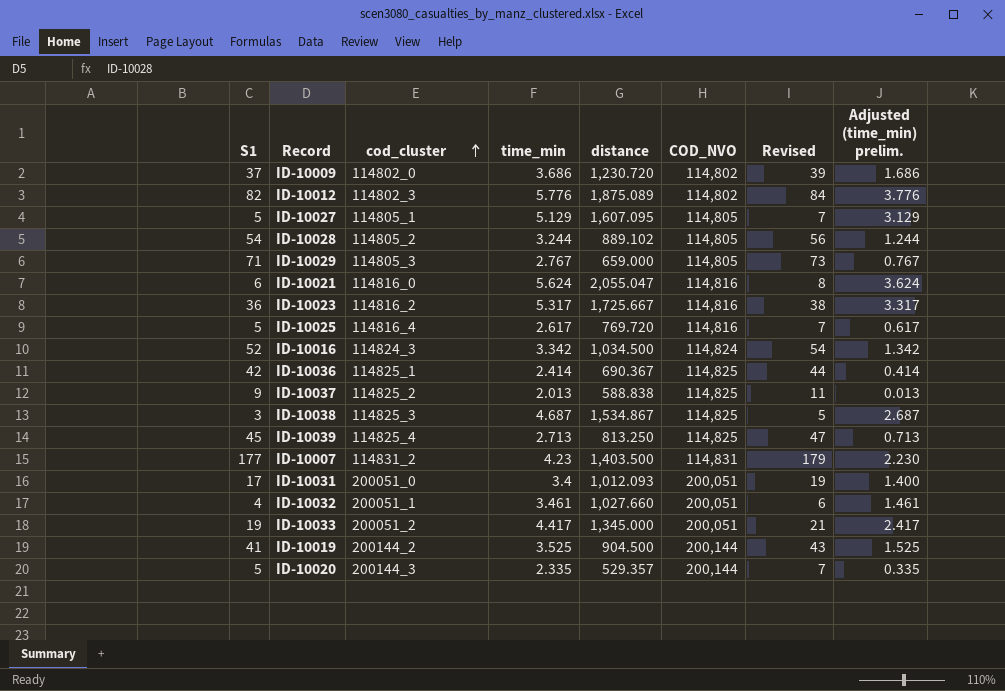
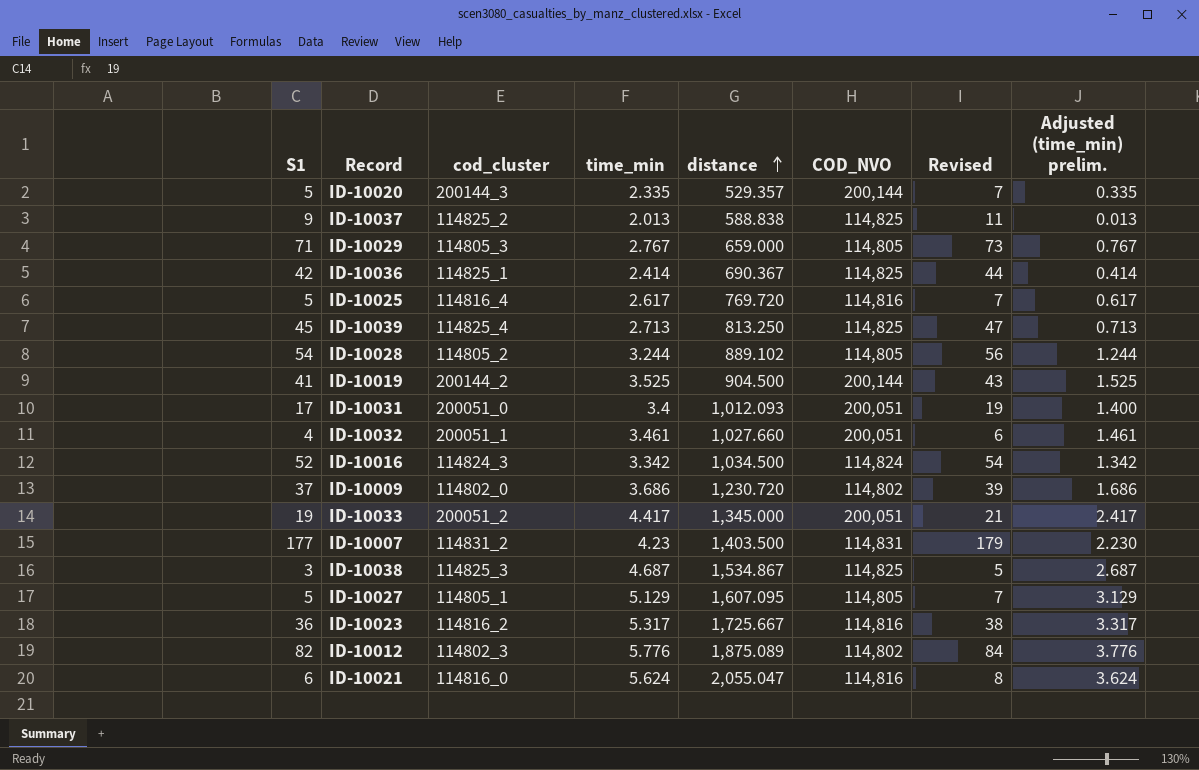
row order: cod_cluster ascending -> distance ascending

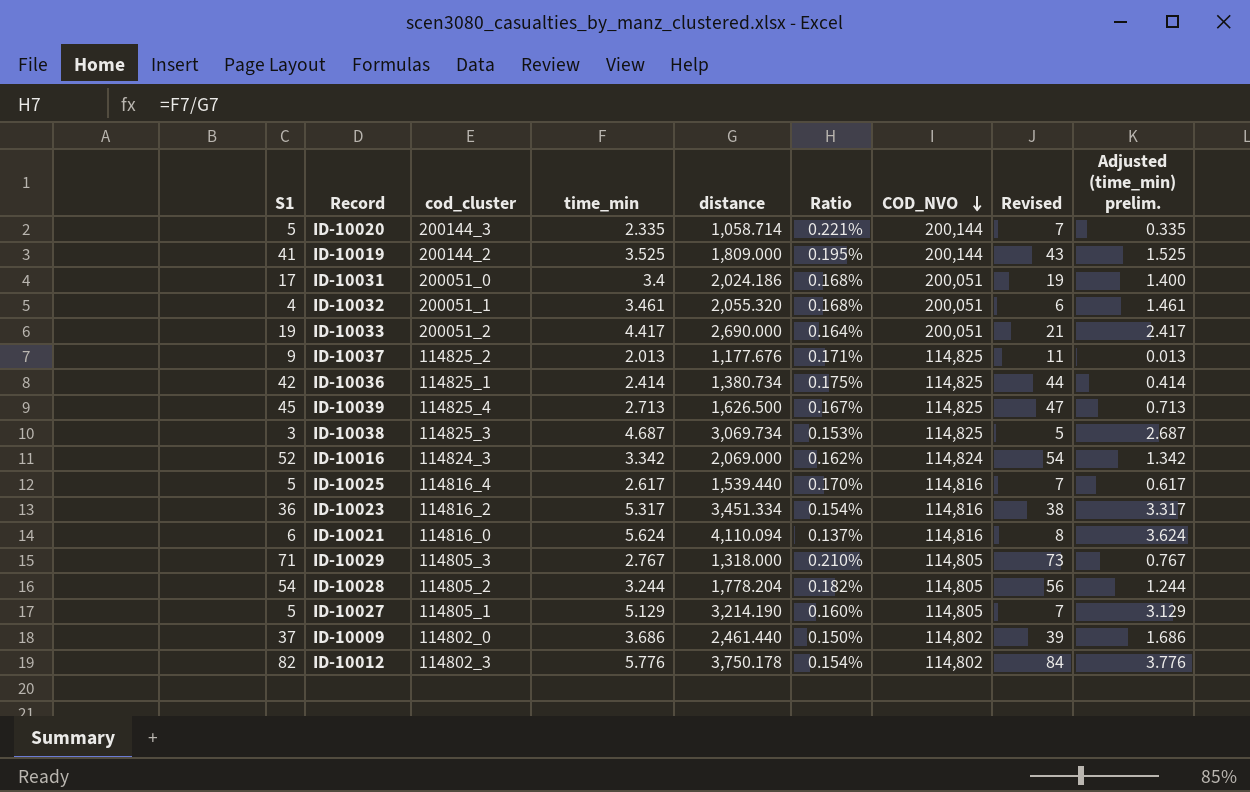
row order: distance ascending -> COD_NVO descending
column Ratio | formula: none -> [time_min] / [distance]
row ID-10007: 177 | 114831_2 | 4.23 | 1,403.500 | 114,831 | 179 | 2.230 -> none
ID-10020 | distance: 529.357 -> 1,058.714
ID-10019 | distance: 904.500 -> 1,809.000
ID-10031 | distance: 1,012.093 -> 2,024.186
ID-10032 | distance: 1,027.660 -> 2,055.320
ID-10033 | distance: 1,345.000 -> 2,690.000
ID-10037 | distance: 588.838 -> 1,177.676
ID-10036 | distance: 690.367 -> 1,380.734
ID-10039 | distance: 813.250 -> 1,626.500
ID-10038 | distance: 1,534.867 -> 3,069.734
ID-10016 | distance: 1,034.500 -> 2,069.000
ID-10025 | distance: 769.720 -> 1,539.440
ID-10023 | distance: 1,725.667 -> 3,451.334
ID-10021 | distance: 2,055.047 -> 4,110.094
ID-10029 | distance: 659.000 -> 1,318.000
ID-10028 | distance: 889.102 -> 1,778.204
ID-10027 | distance: 1,607.095 -> 3,214.190
ID-10009 | distance: 1,230.720 -> 2,461.440
ID-10012 | distance: 1,875.089 -> 3,750.178

